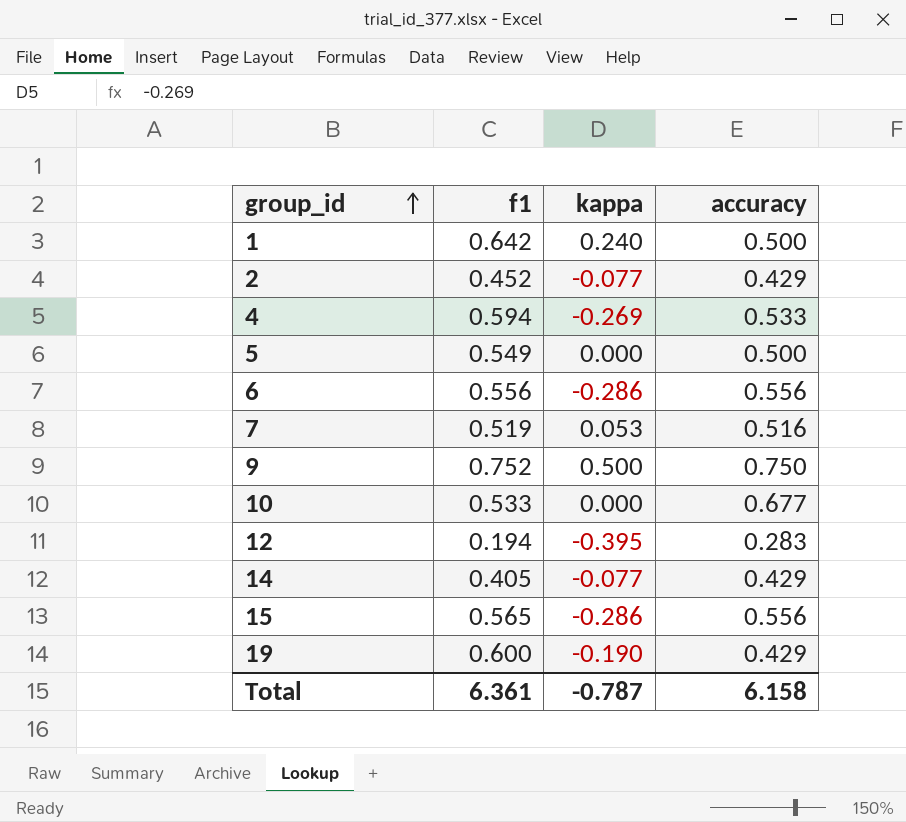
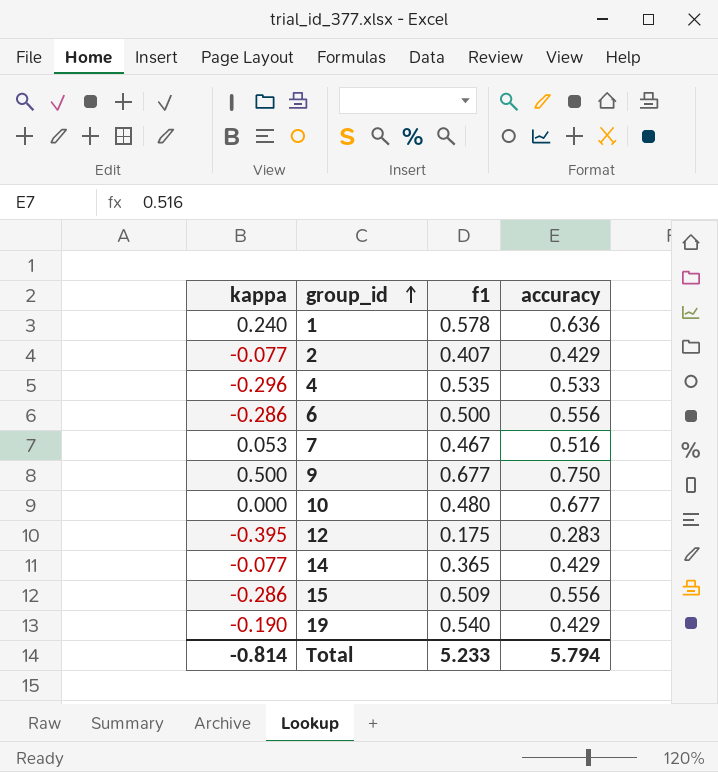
column kappa | position: 3 -> 1
row 5: 0.549 | 0.000 | 0.500 -> none
1 | f1: 0.642 -> 0.578
1 | accuracy: 0.500 -> 0.636
2 | f1: 0.452 -> 0.407
4 | kappa: -0.269 -> -0.296
4 | f1: 0.594 -> 0.535
6 | f1: 0.556 -> 0.500
7 | f1: 0.519 -> 0.467
9 | f1: 0.752 -> 0.677
10 | f1: 0.533 -> 0.480
12 | f1: 0.194 -> 0.175
14 | f1: 0.405 -> 0.365
15 | f1: 0.565 -> 0.509
19 | f1: 0.600 -> 0.540
Total | kappa: -0.787 -> -0.814
Total | f1: 6.361 -> 5.233
Total | accuracy: 6.158 -> 5.794

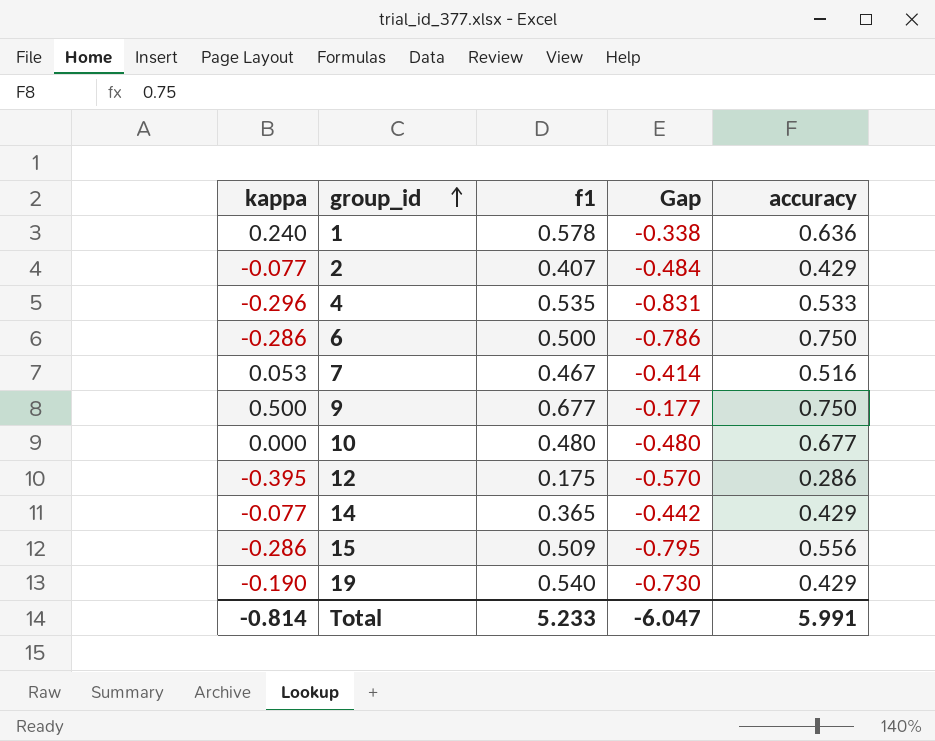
column Gap | formula: none -> [kappa] - [f1]
6 | accuracy: 0.556 -> 0.750
12 | accuracy: 0.283 -> 0.286
Total | accuracy: 5.794 -> 5.991

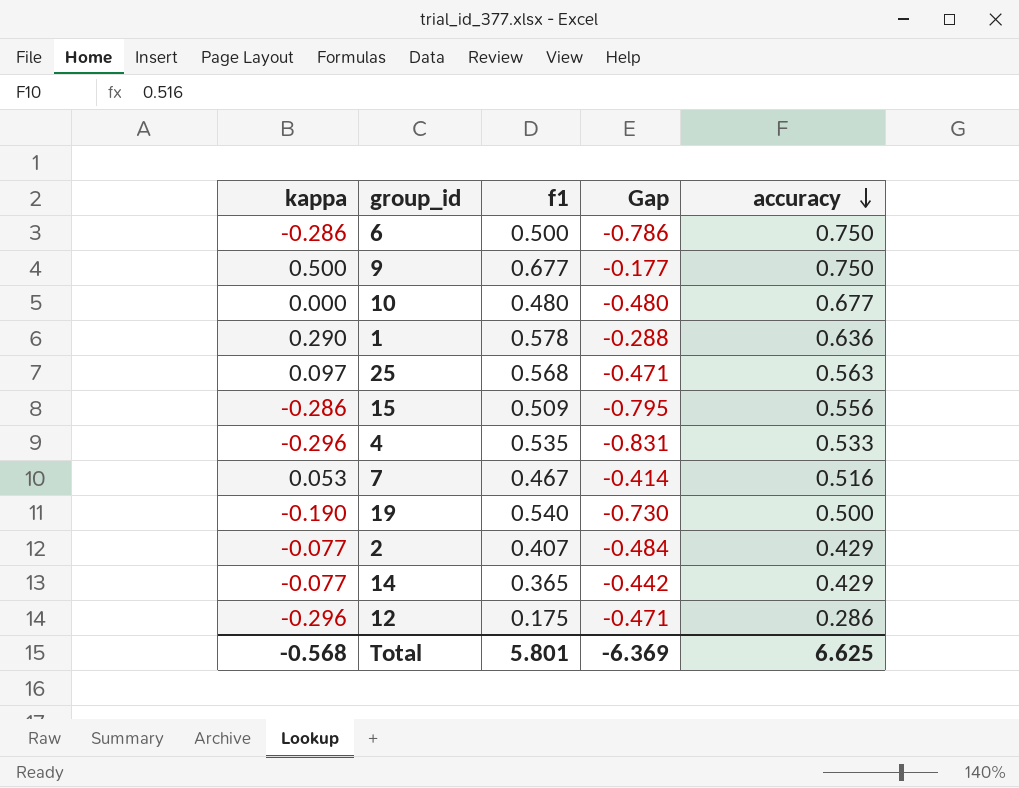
row order: group_id ascending -> accuracy descending
1 | kappa: 0.240 -> 0.290
1 | Gap: -0.338 -> -0.288
row 25: none -> 0.097 | 0.568 | -0.471 | 0.563
19 | accuracy: 0.429 -> 0.500
12 | kappa: -0.395 -> -0.296
12 | Gap: -0.570 -> -0.471
Total | kappa: -0.814 -> -0.568
Total | f1: 5.233 -> 5.801
Total | Gap: -6.047 -> -6.369
Total | accuracy: 5.991 -> 6.625

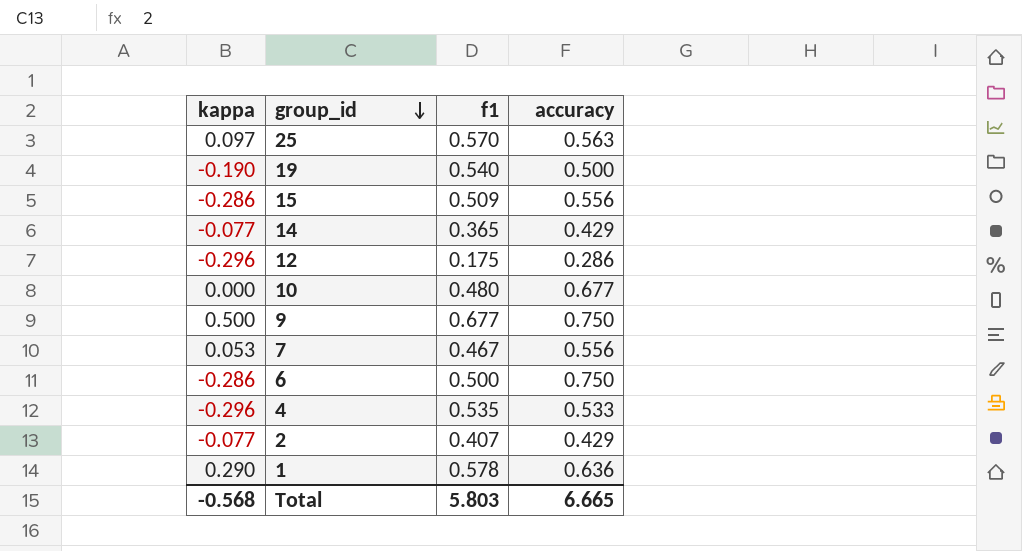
row order: accuracy descending -> group_id descending
column Gap | formula: [kappa] - [f1] -> none
25 | f1: 0.568 -> 0.570
7 | accuracy: 0.516 -> 0.556
Total | f1: 5.801 -> 5.803
Total | accuracy: 6.625 -> 6.665

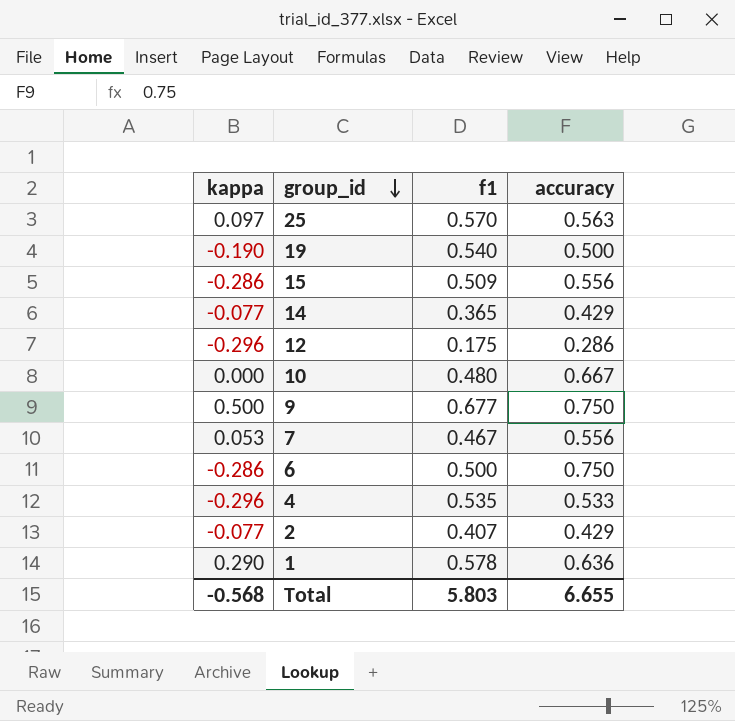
10 | accuracy: 0.677 -> 0.667
Total | accuracy: 6.665 -> 6.655

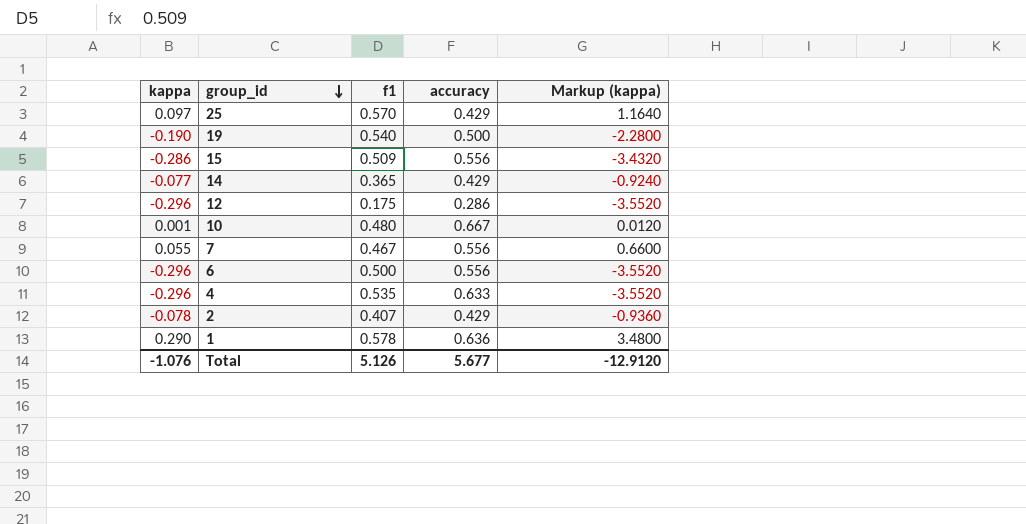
column Markup (kappa) | formula: none -> [kappa] * 12
row 9: 0.500 | 0.677 | 0.750 -> none
25 | accuracy: 0.563 -> 0.429
10 | kappa: 0.000 -> 0.001
7 | kappa: 0.053 -> 0.055
6 | kappa: -0.286 -> -0.296
6 | accuracy: 0.750 -> 0.556
4 | accuracy: 0.533 -> 0.633
2 | kappa: -0.077 -> -0.078
Total | kappa: -0.568 -> -1.076
Total | f1: 5.803 -> 5.126
Total | accuracy: 6.655 -> 5.677

